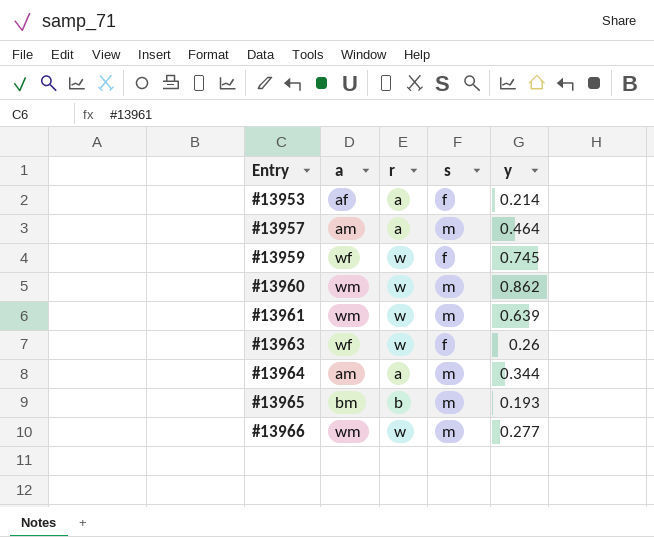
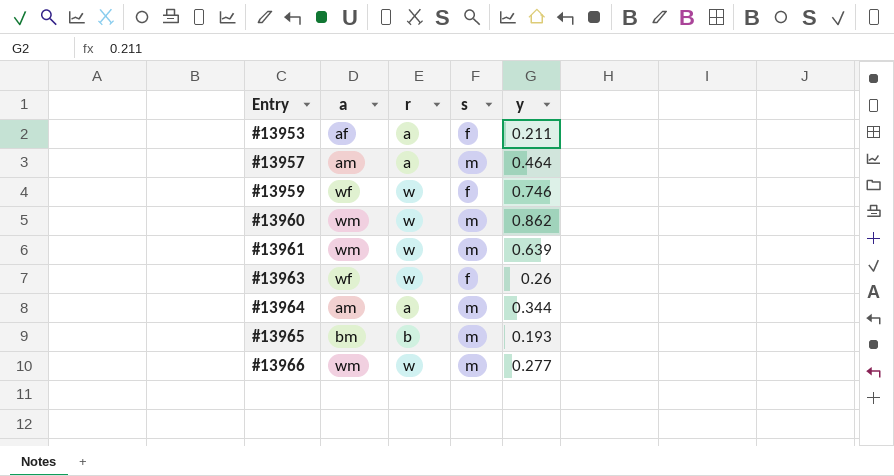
#13953 | y: 0.214 -> 0.211
#13959 | y: 0.745 -> 0.746

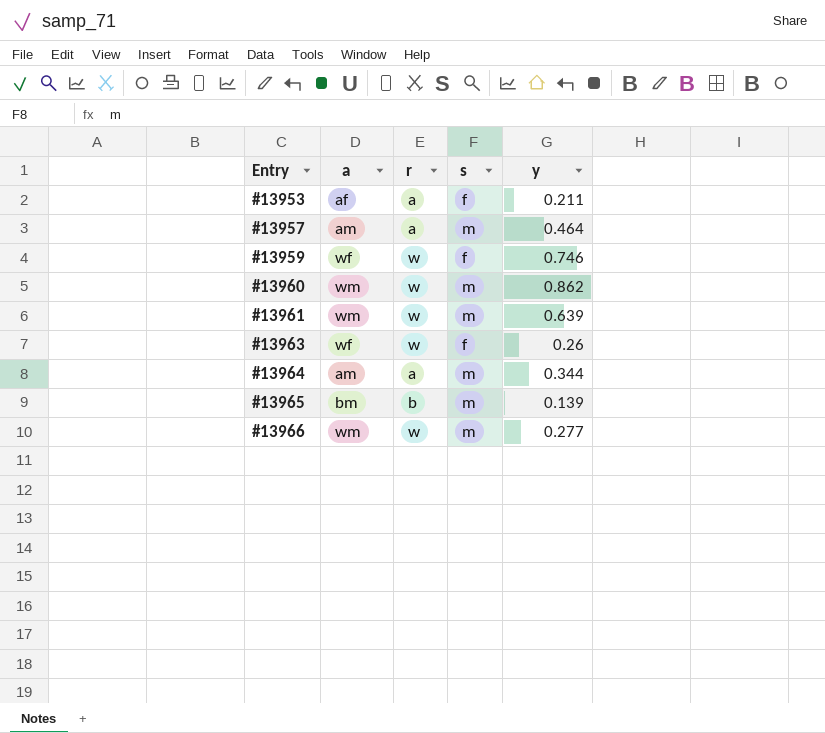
#13965 | y: 0.193 -> 0.139

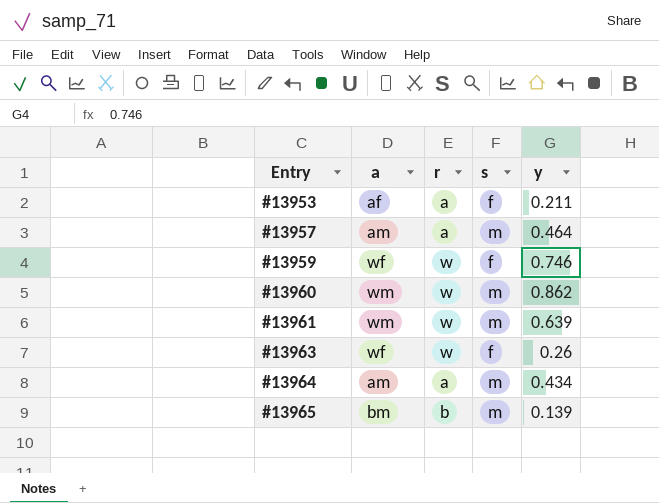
row #13966: wm | w | m | 0.277 -> none
#13964 | y: 0.344 -> 0.434

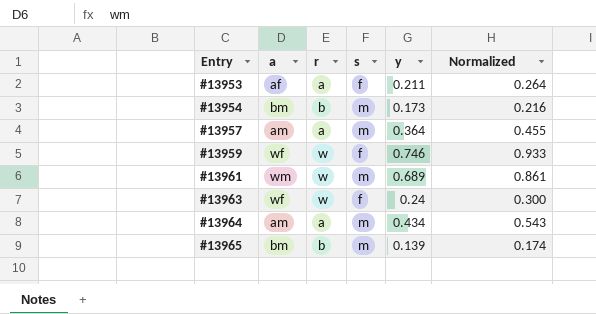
column Normalized | formula: none -> [y] * 1.25
row #13960: wm | w | m | 0.862 -> none
row #13954: none -> bm | b | m | 0.173 | 0.216
#13957 | y: 0.464 -> 0.364
#13961 | y: 0.639 -> 0.689
#13963 | y: 0.26 -> 0.24

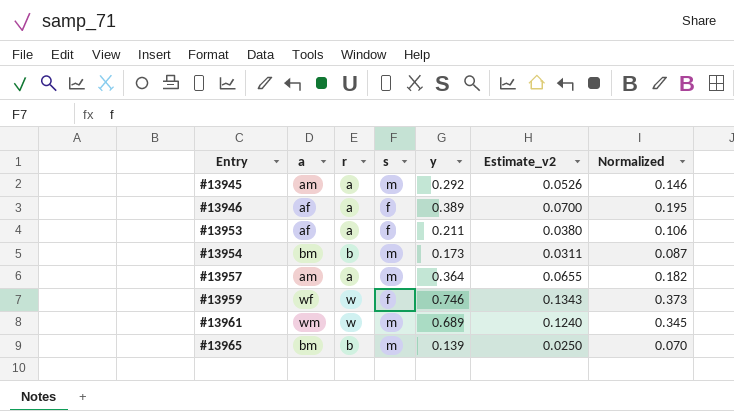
column Estimate_v2 | formula: none -> [y] * 0.18
column Normalized | formula: [y] * 1.25 -> [y] * 0.5
row #13963: wf | w | f | 0.24 | 0.300 -> none
row #13964: am | a | m | 0.434 | 0.543 -> none
row #13945: none -> am | a | m | 0.292 | 0.0526 | 0.146
row #13946: none -> af | a | f | 0.389 | 0.0700 | 0.195

